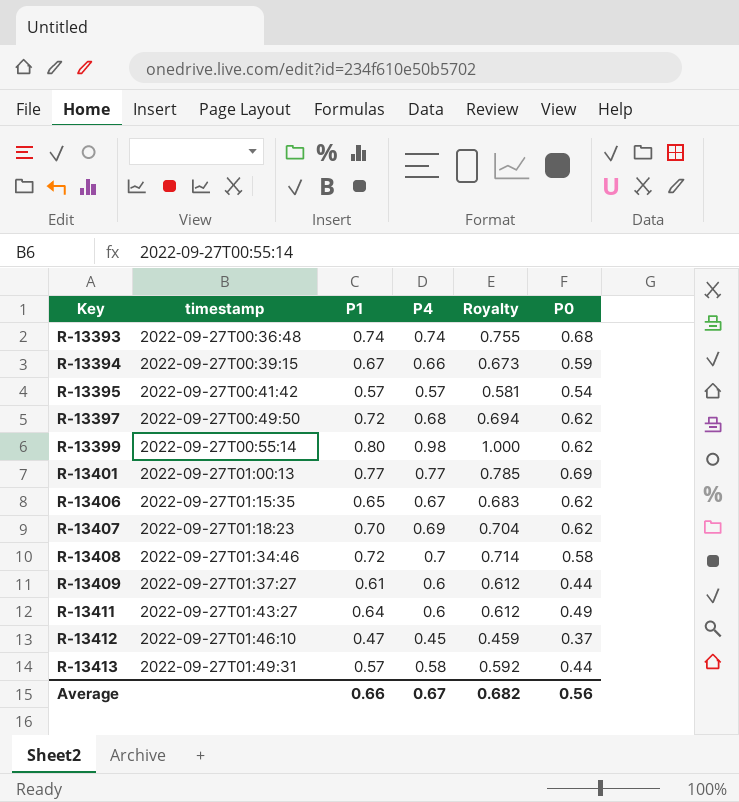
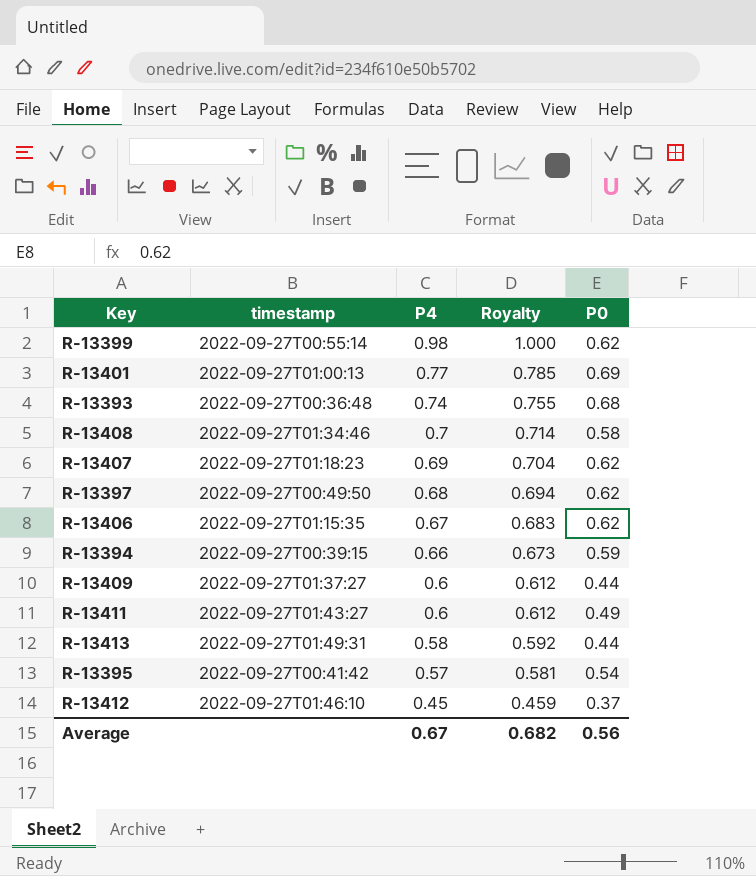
row order: Key ascending -> P4 descending
column P1 | position: 3 -> none

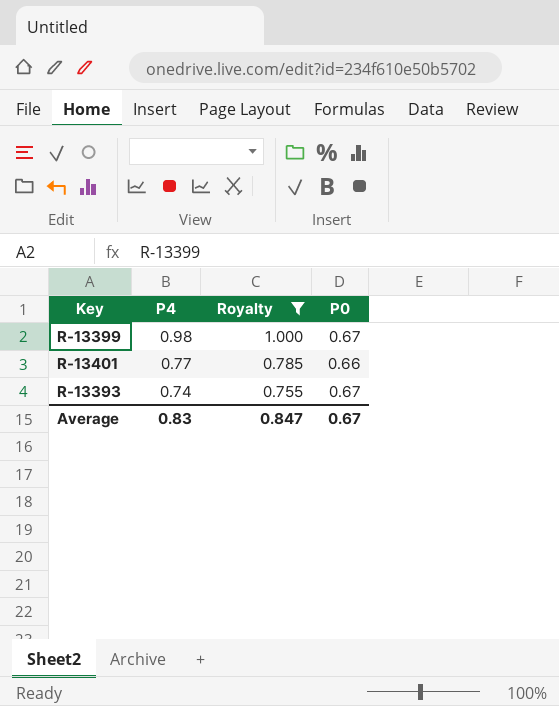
filter: none -> Royalty >= 0.755
column timestamp | position: 2 -> none
R-13399 | P0: 0.62 -> 0.67
R-13401 | P0: 0.69 -> 0.66
R-13393 | P0: 0.68 -> 0.67
Average | P4: 0.67 -> 0.83
Average | Royalty: 0.682 -> 0.847
Average | P0: 0.56 -> 0.67

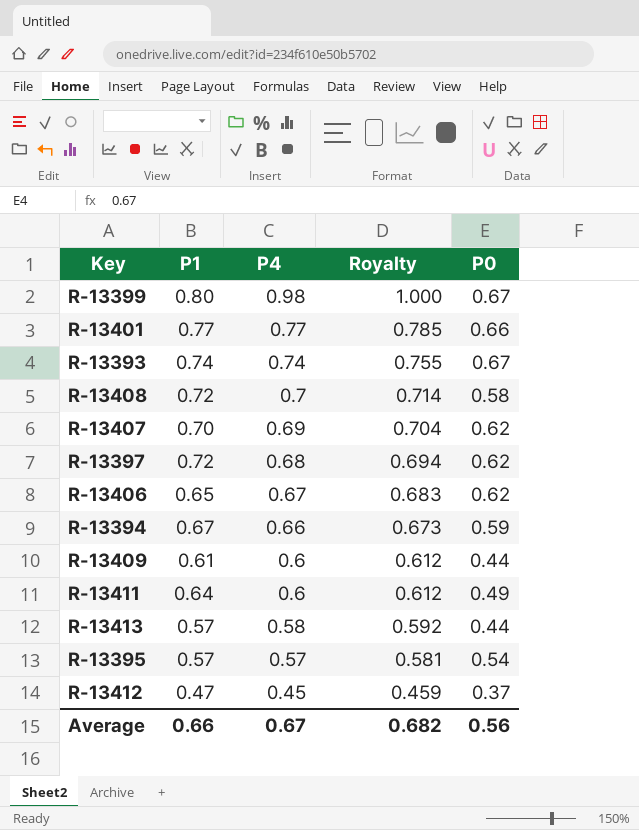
filter: Royalty >= 0.755 -> none
column P1 | position: none -> 2
Average | P4: 0.83 -> 0.67
Average | Royalty: 0.847 -> 0.682
Average | P0: 0.67 -> 0.56

